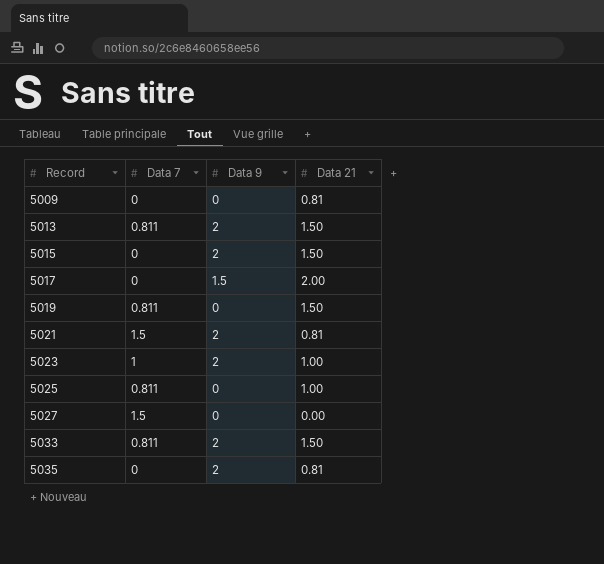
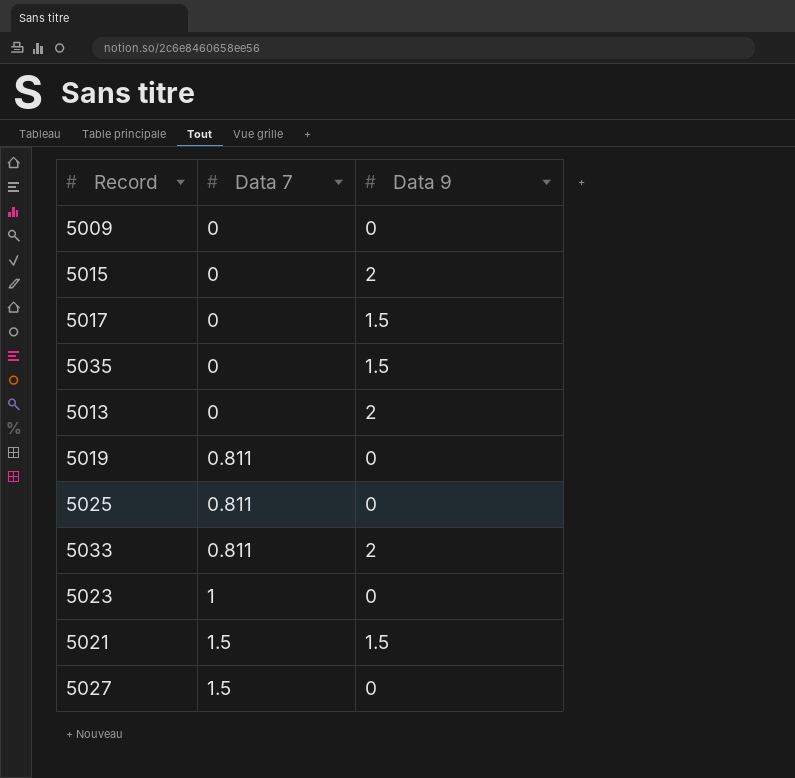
row order: Record ascending -> Data 7 ascending
column Data 21 | position: 4 -> none
5035 | Data 9: 2 -> 1.5
5013 | Data 7: 0.811 -> 0
5023 | Data 9: 2 -> 0
5021 | Data 9: 2 -> 1.5

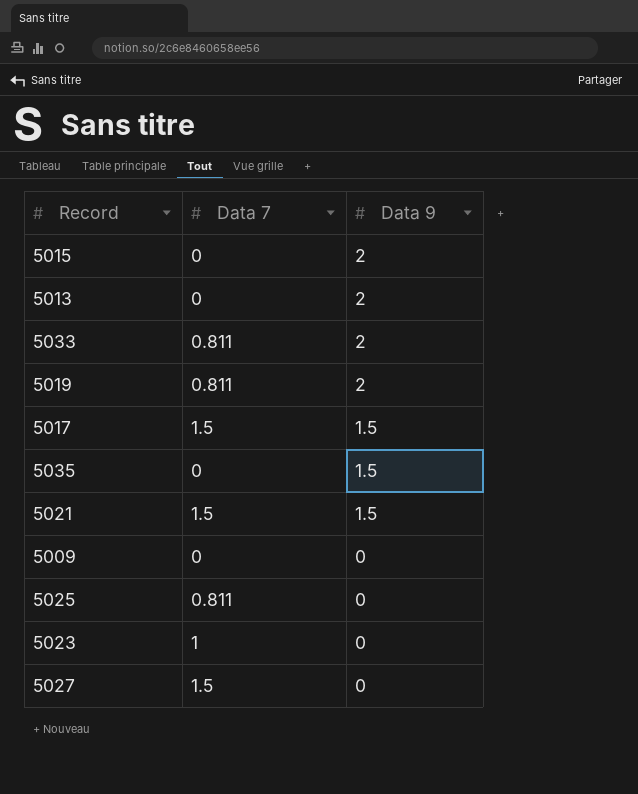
row order: Data 7 ascending -> Data 9 descending
5019 | Data 9: 0 -> 2
5017 | Data 7: 0 -> 1.5

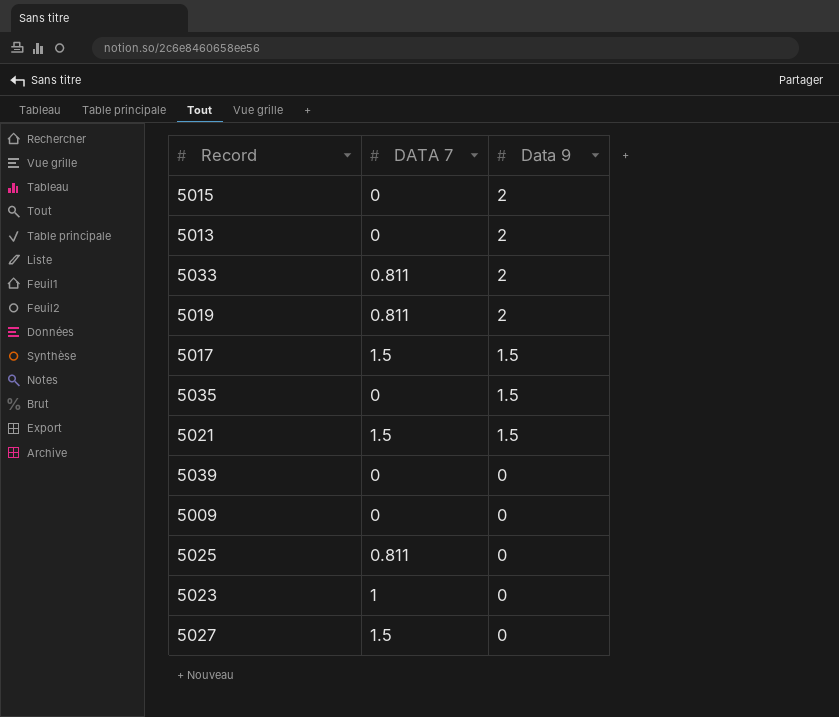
column name: Data 7 -> DATA 7
row 5039: none -> 0 | 0

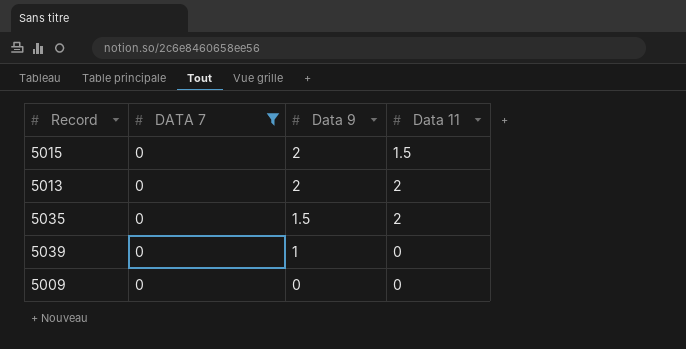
filter: none -> DATA 7 = 0
column Data 11 | position: none -> 4
5039 | Data 9: 0 -> 1

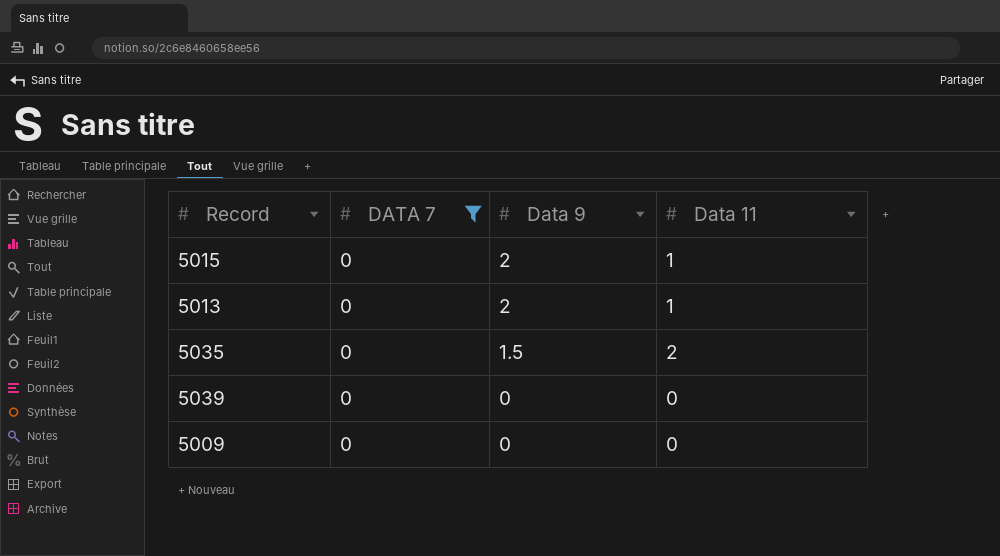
5015 | Data 11: 1.5 -> 1
5013 | Data 11: 2 -> 1
5039 | Data 9: 1 -> 0

